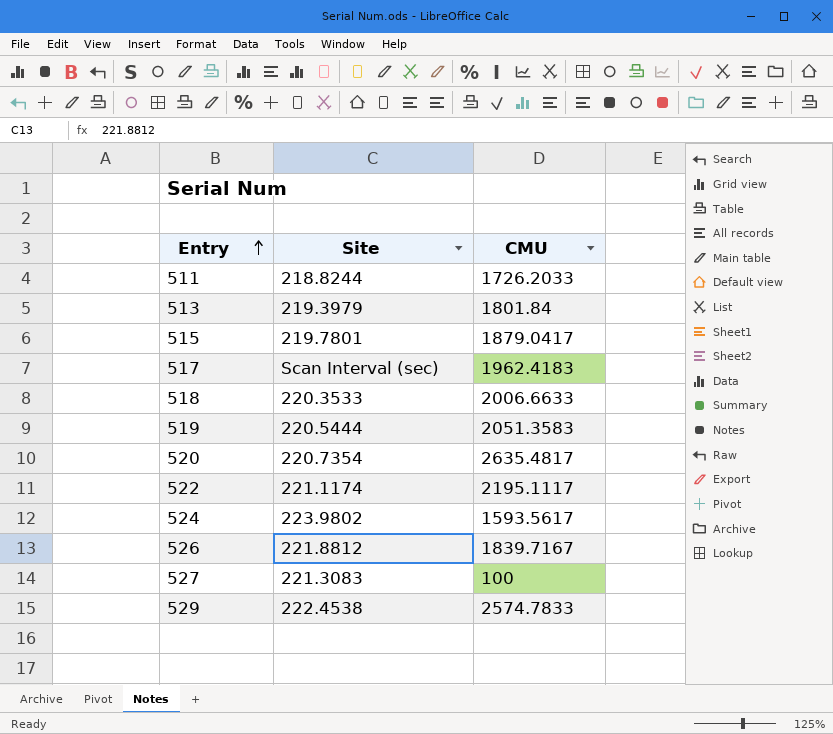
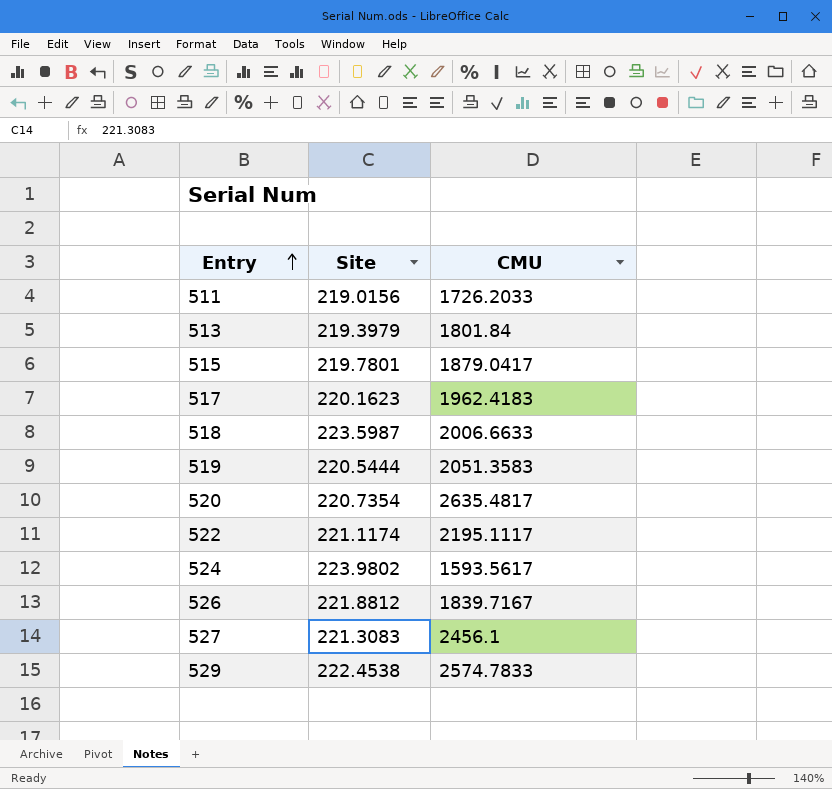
511 | Site: 218.8244 -> 219.0156
517 | Site: Scan Interval (sec) -> 220.1623
518 | Site: 220.3533 -> 223.5987
527 | CMU: 100 -> 2456.1

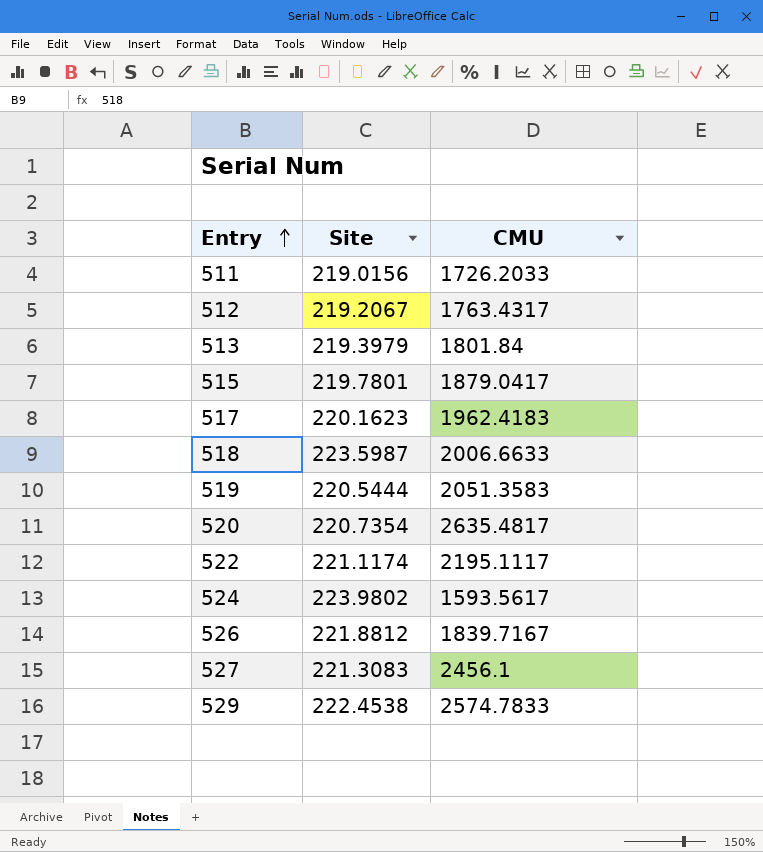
row 512: none -> 219.2067 | 1763.4317

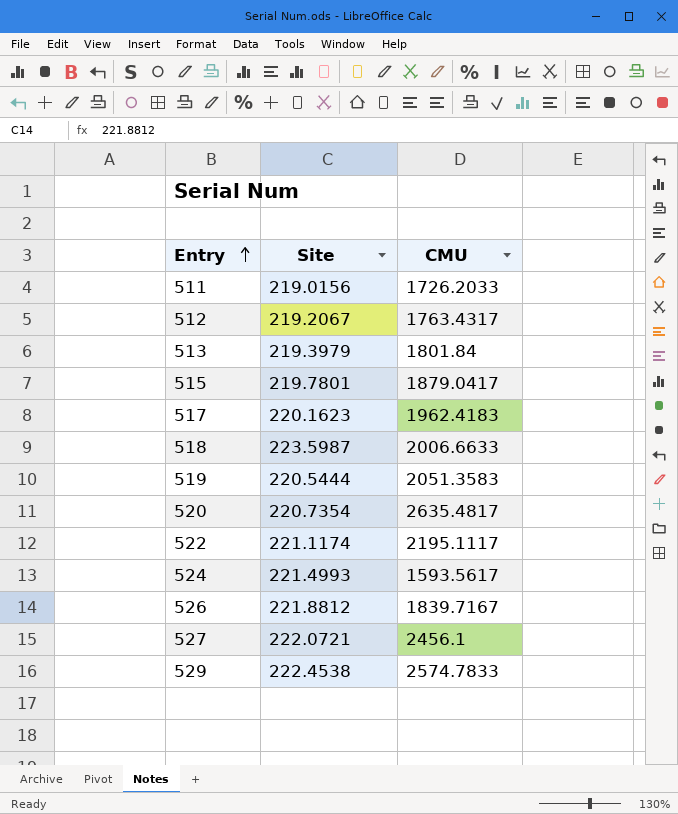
524 | Site: 223.9802 -> 221.4993
527 | Site: 221.3083 -> 222.0721

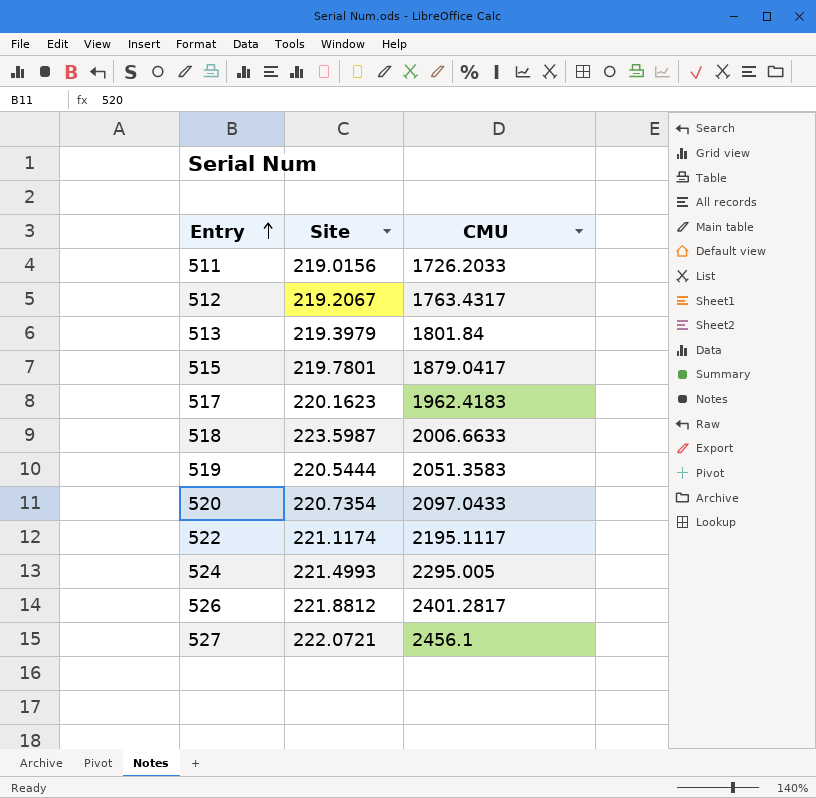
row 529: 222.4538 | 2574.7833 -> none
520 | CMU: 2635.4817 -> 2097.0433
524 | CMU: 1593.5617 -> 2295.005
526 | CMU: 1839.7167 -> 2401.2817

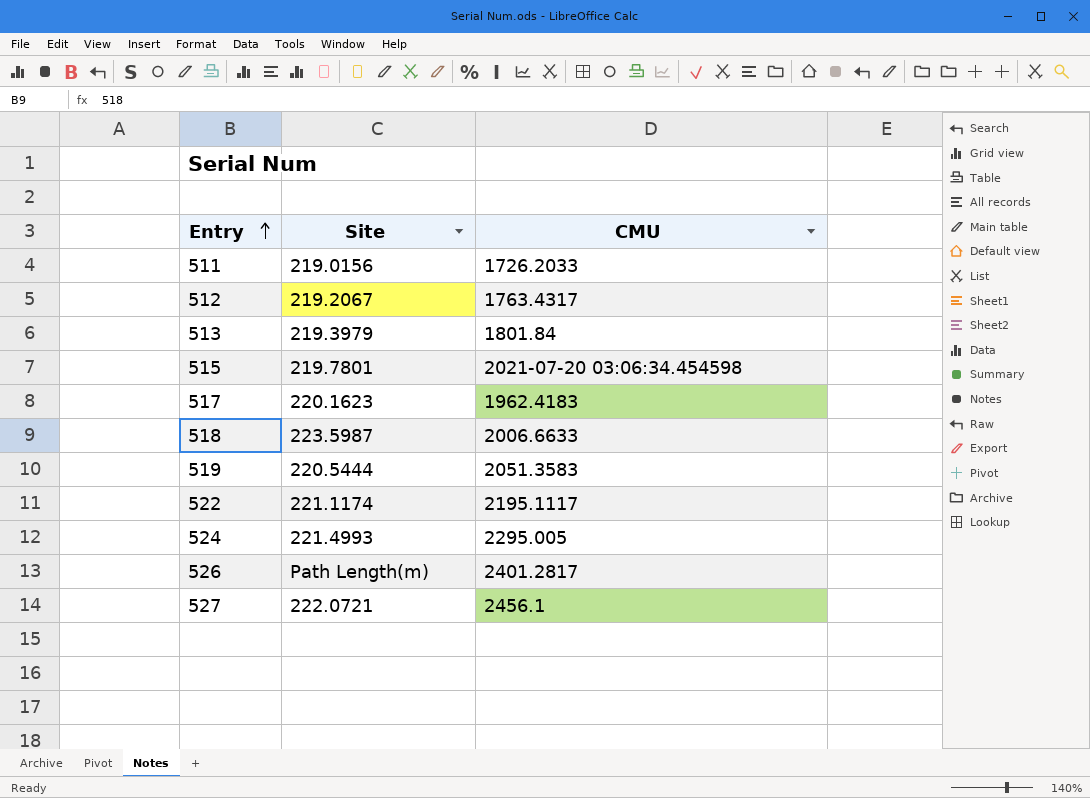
row 520: 220.7354 | 2097.0433 -> none
515 | CMU: 1879.0417 -> 2021-07-20 03:06:34.454598
526 | Site: 221.8812 -> Path Length(m)

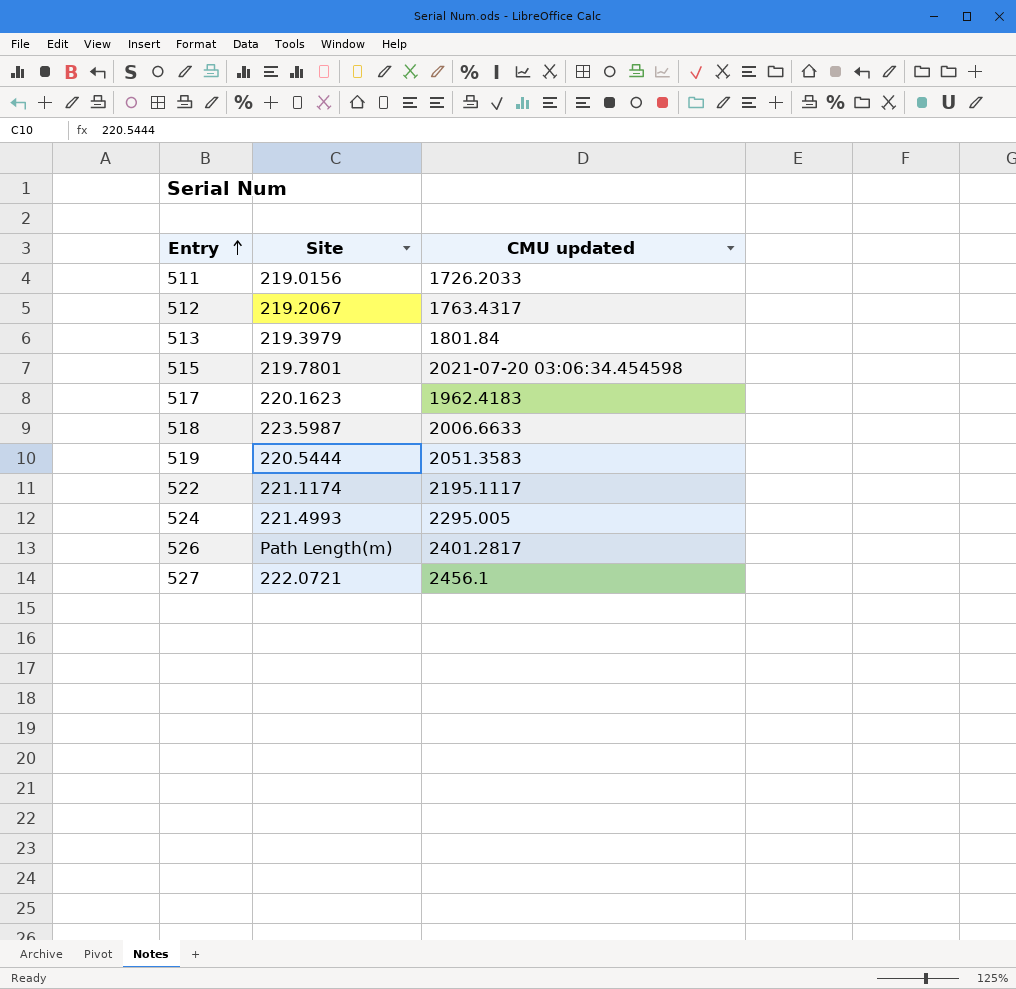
column name: CMU -> CMU updated

